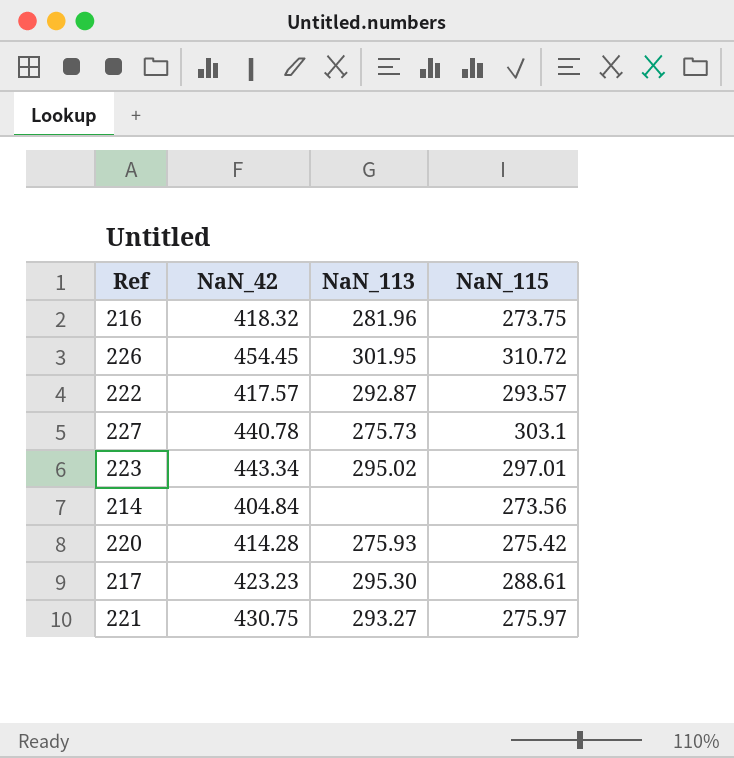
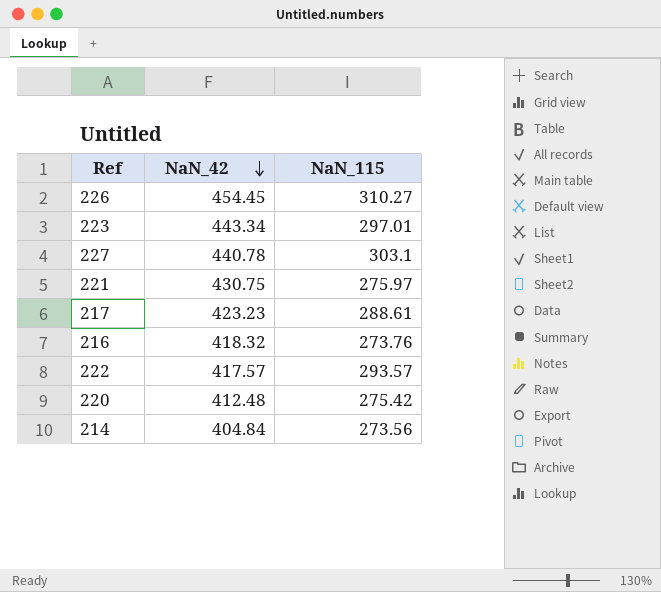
row order: none -> NaN_42 descending
column NaN_113 | position: 3 -> none
226 | NaN_115: 310.72 -> 310.27
216 | NaN_115: 273.75 -> 273.76
220 | NaN_42: 414.28 -> 412.48

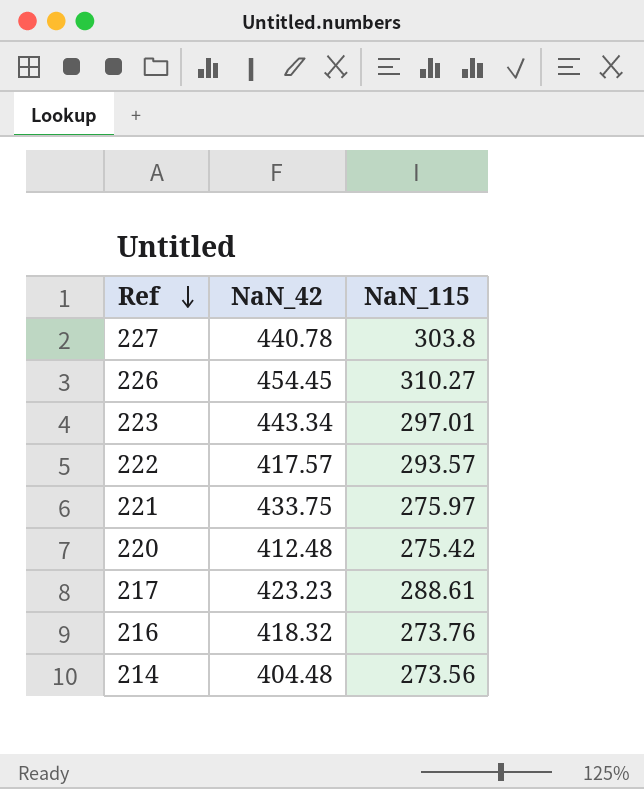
row order: NaN_42 descending -> Ref descending
227 | NaN_115: 303.1 -> 303.8
221 | NaN_42: 430.75 -> 433.75
214 | NaN_42: 404.84 -> 404.48

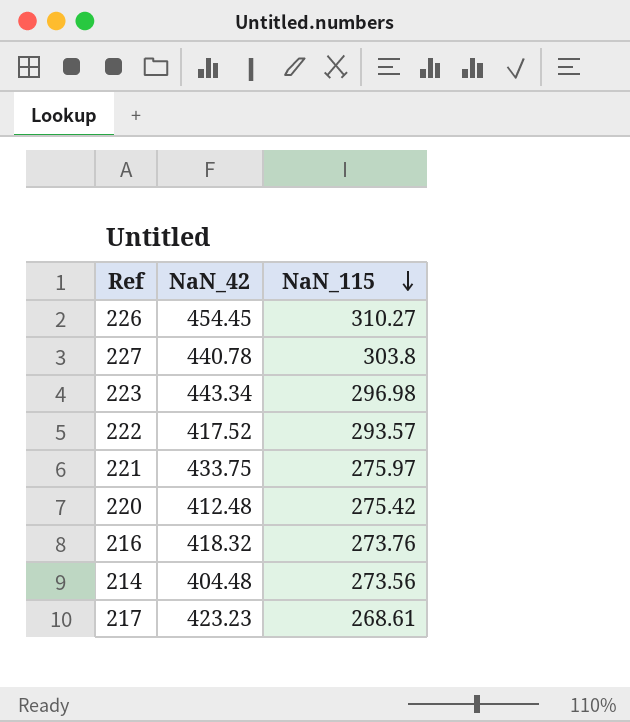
row order: Ref descending -> NaN_115 descending
223 | NaN_115: 297.01 -> 296.98
222 | NaN_42: 417.57 -> 417.52
217 | NaN_115: 288.61 -> 268.61

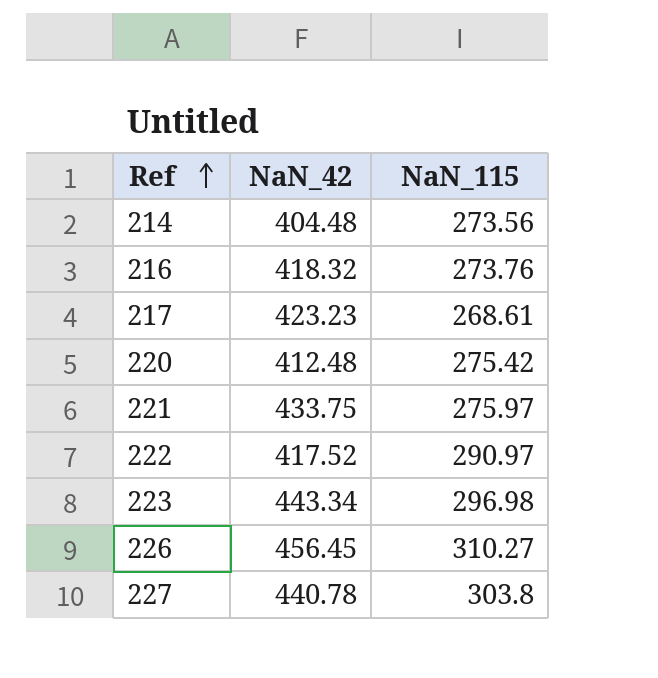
row order: NaN_115 descending -> Ref ascending
222 | NaN_115: 293.57 -> 290.97
226 | NaN_42: 454.45 -> 456.45

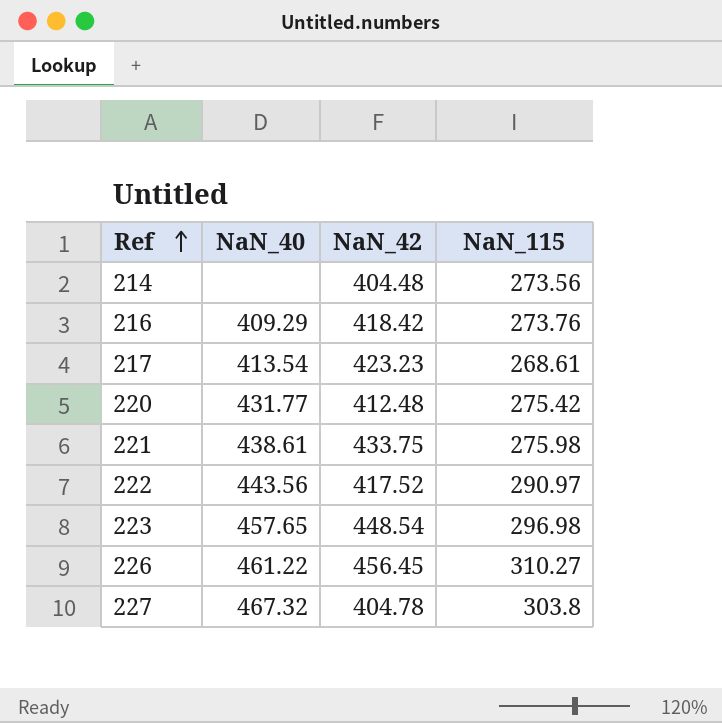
column NaN_40 | position: none -> 2
216 | NaN_42: 418.32 -> 418.42
221 | NaN_115: 275.97 -> 275.98
223 | NaN_42: 443.34 -> 448.54
227 | NaN_42: 440.78 -> 404.78

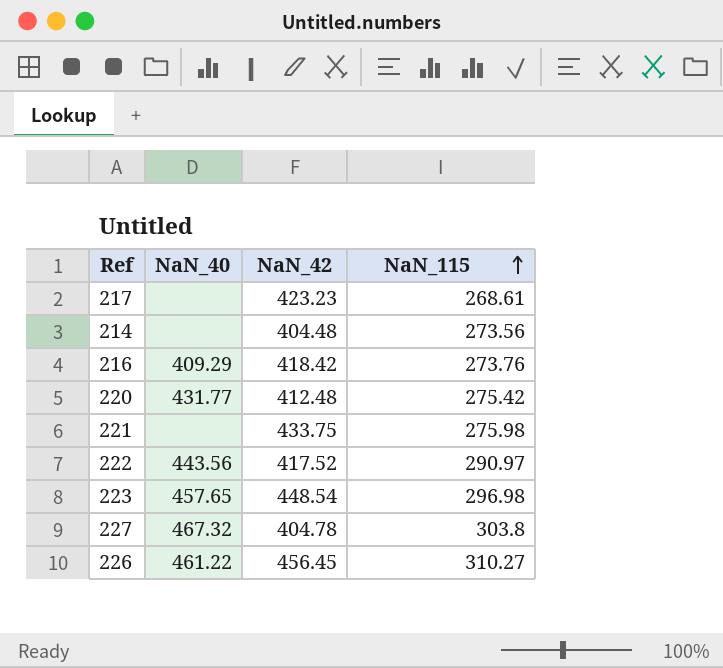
row order: Ref ascending -> NaN_115 ascending
217 | NaN_40: 413.54 -> none
221 | NaN_40: 438.61 -> none

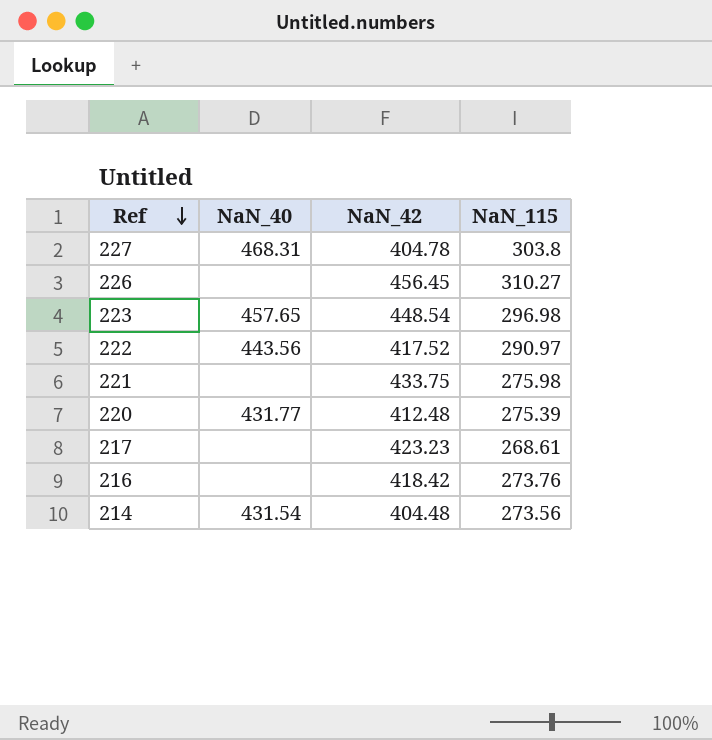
row order: NaN_115 ascending -> Ref descending
227 | NaN_40: 467.32 -> 468.31
226 | NaN_40: 461.22 -> none
220 | NaN_115: 275.42 -> 275.39
216 | NaN_40: 409.29 -> none
214 | NaN_40: none -> 431.54

